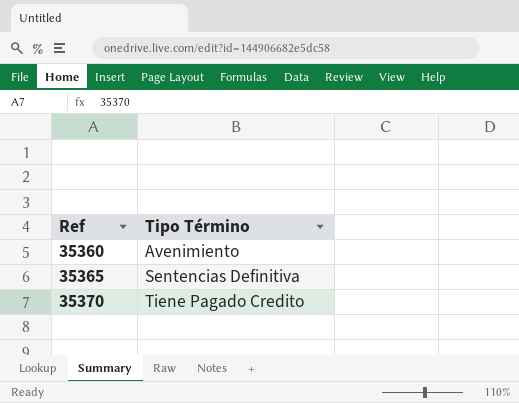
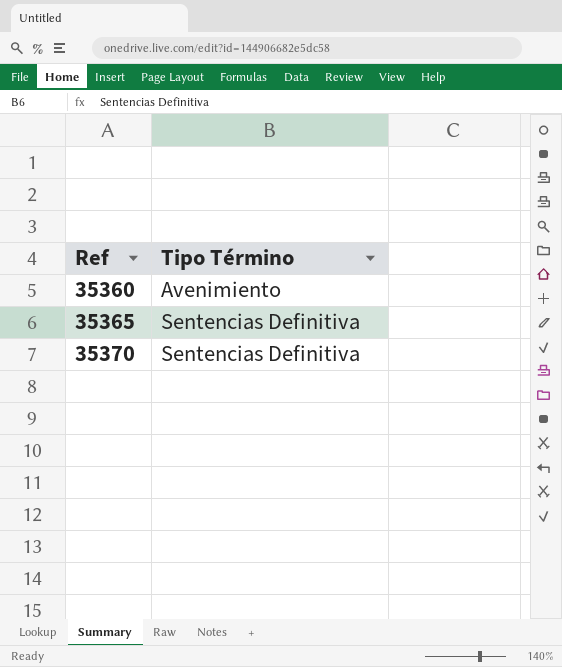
35370 | Tipo Término: Tiene Pagado Credito -> Sentencias Definitiva

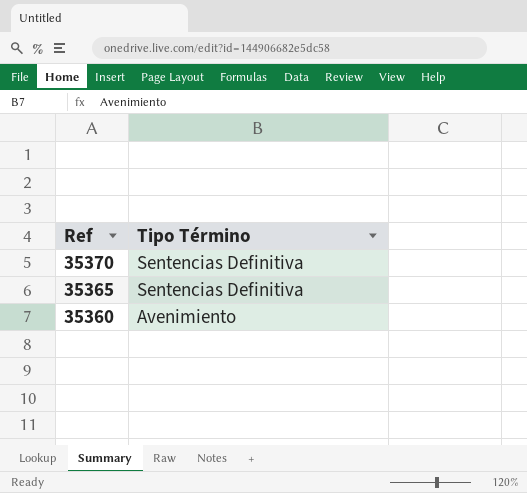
row order: Ref ascending -> Ref descending

